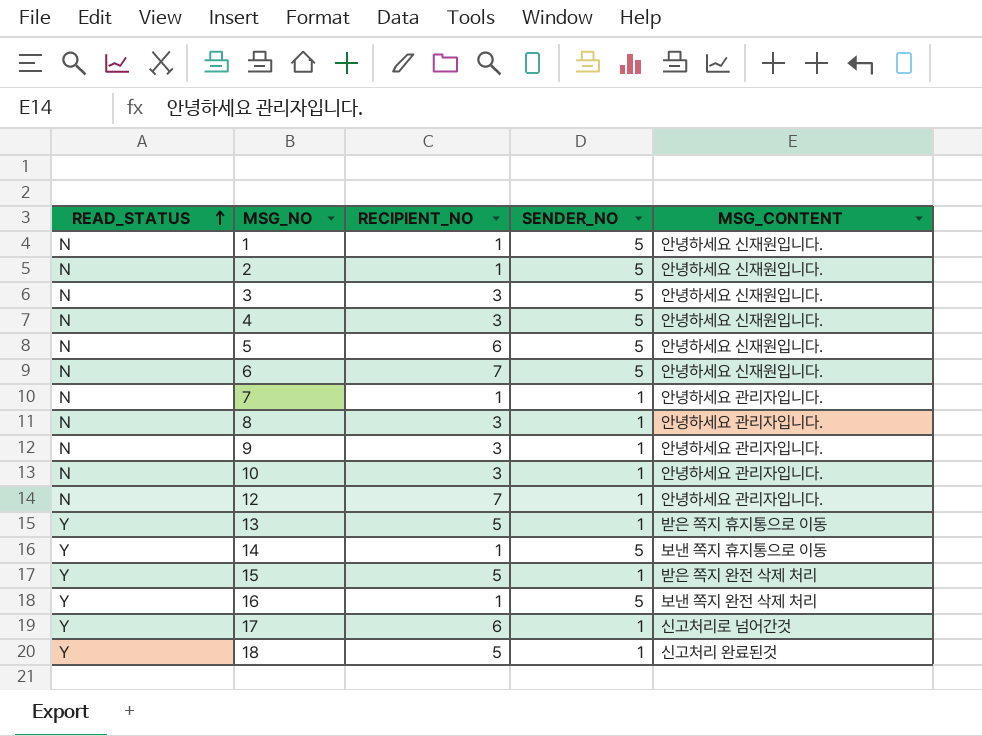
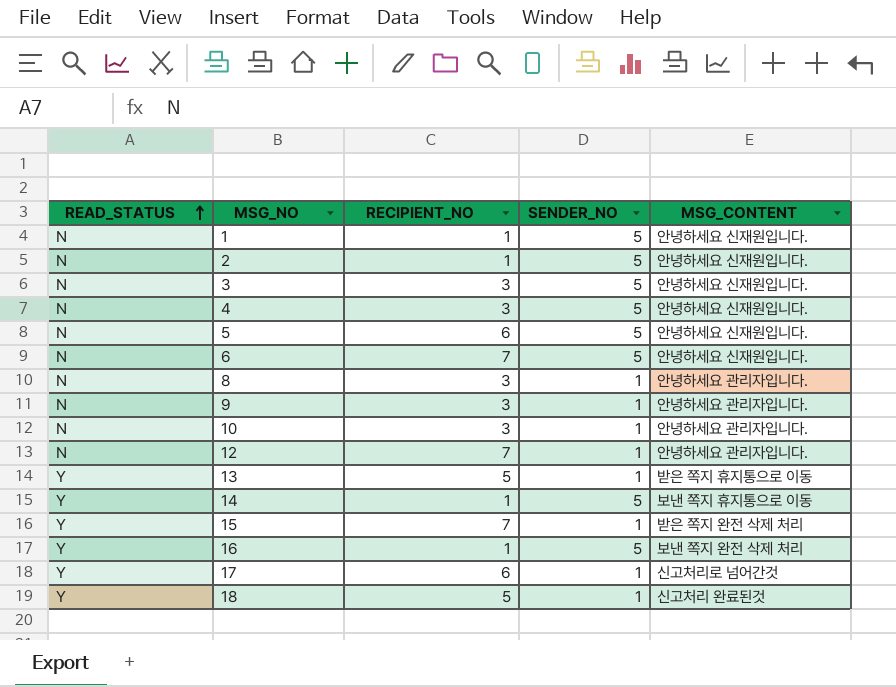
row 7: N | 1 | 1 | 안녕하세요 관리자입니다. -> none
15 | RECIPIENT_NO: 5 -> 7

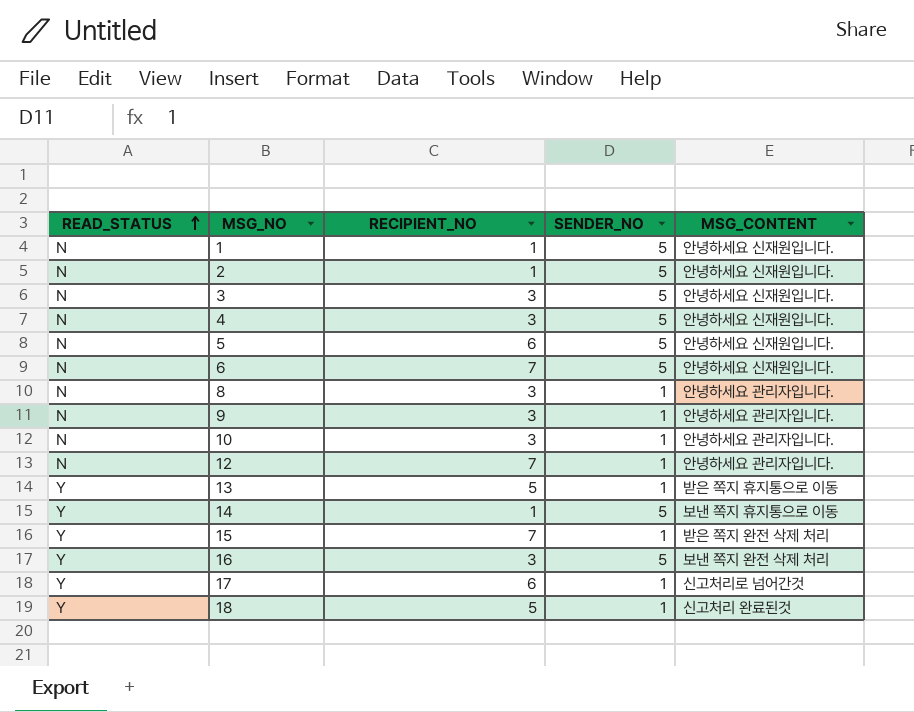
16 | RECIPIENT_NO: 1 -> 3

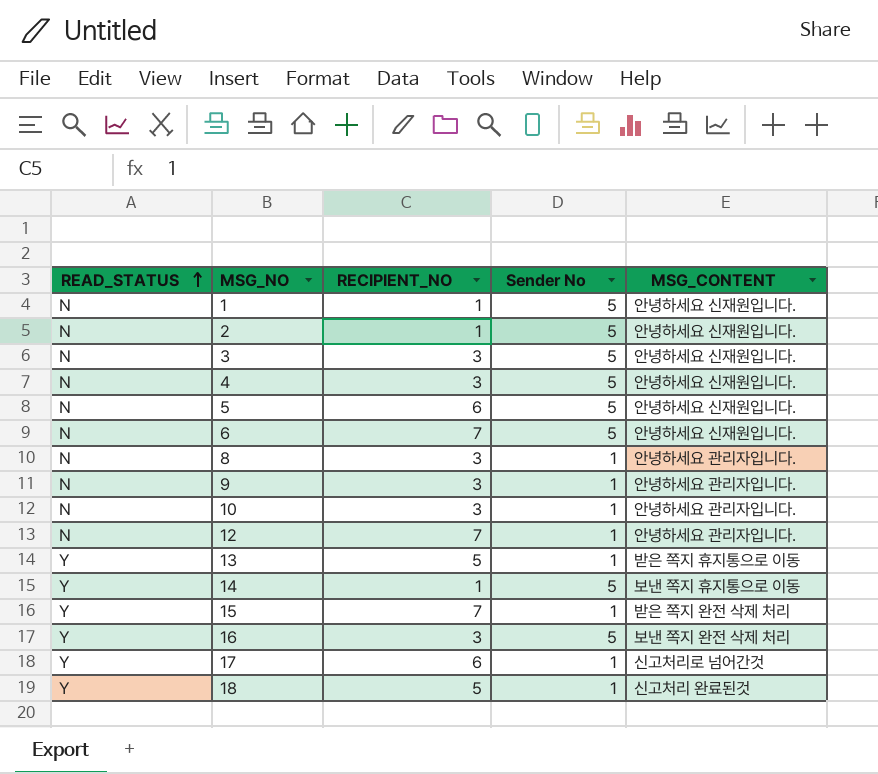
column name: SENDER_NO -> Sender No

